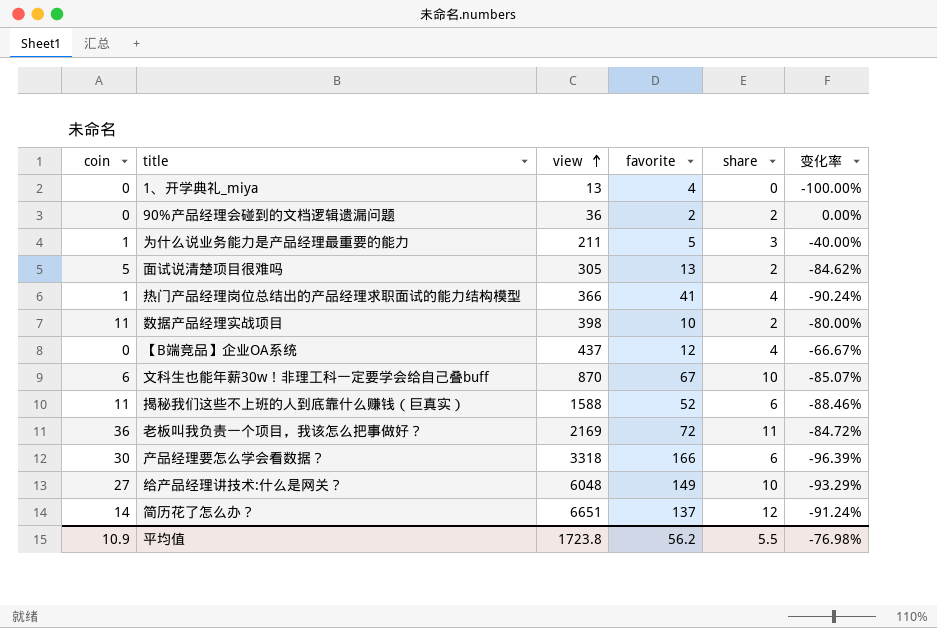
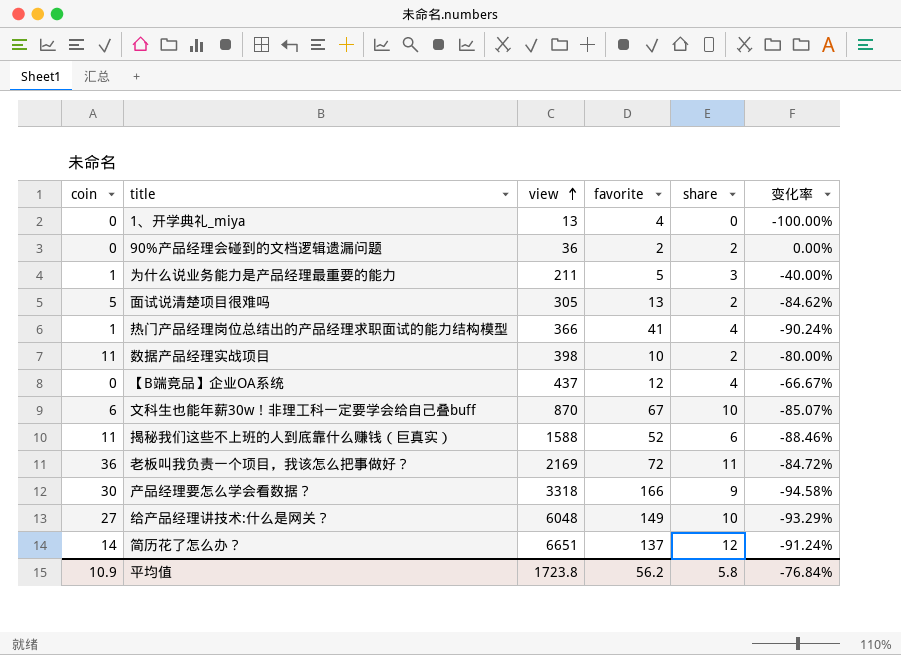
产品经理要怎么学会看数据？ | share: 6 -> 9
产品经理要怎么学会看数据？ | 变化率: -96.39% -> -94.58%
平均值 | share: 5.5 -> 5.8
平均值 | 变化率: -76.98% -> -76.84%

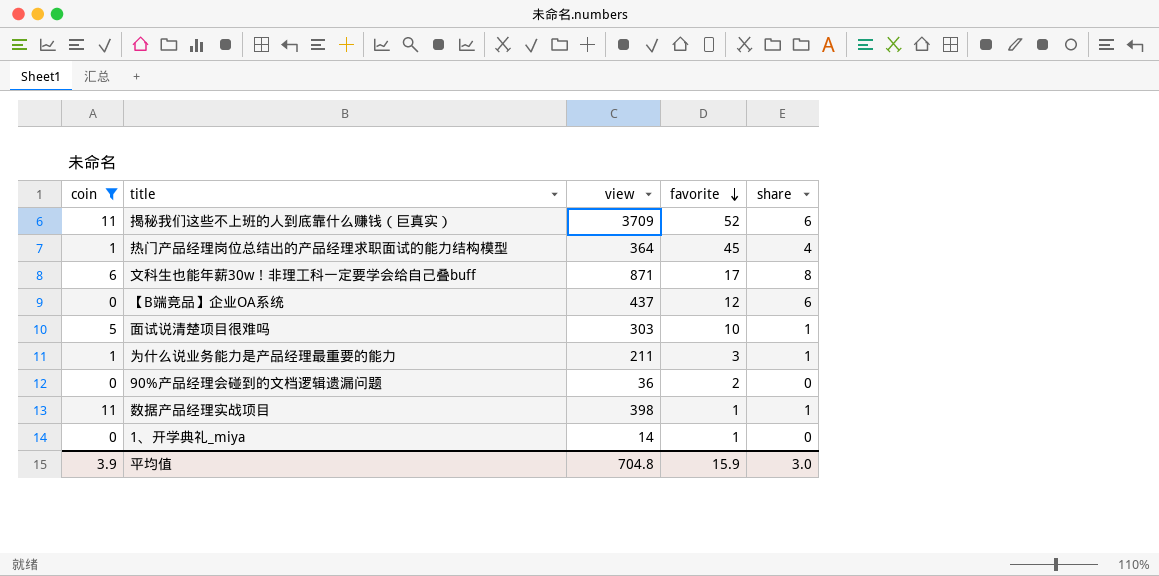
filter: none -> coin <= 11
row order: view ascending -> favorite descending
column 变化率 | formula: ([share] - [favorite]) / [favorite] -> none
揭秘我们这些不上班的人到底靠什么赚钱（巨真实） | view: 1588 -> 3709
热门产品经理岗位总结出的产品经理求职面试的能力结构模型 | view: 366 -> 364
热门产品经理岗位总结出的产品经理求职面试的能力结构模型 | favorite: 41 -> 45
文科生也能年薪30w！非理工科一定要学会给自己叠buff | view: 870 -> 871
文科生也能年薪30w！非理工科一定要学会给自己叠buff | favorite: 67 -> 17
文科生也能年薪30w！非理工科一定要学会给自己叠buff | share: 10 -> 8
【B端竞品】企业OA系统 | share: 4 -> 6
面试说清楚项目很难吗 | view: 305 -> 303
面试说清楚项目很难吗 | favorite: 13 -> 10
面试说清楚项目很难吗 | share: 2 -> 1
为什么说业务能力是产品经理最重要的能力 | favorite: 5 -> 3
为什么说业务能力是产品经理最重要的能力 | share: 3 -> 1
90%产品经理会碰到的文档逻辑遗漏问题 | share: 2 -> 0
数据产品经理实战项目 | favorite: 10 -> 1
数据产品经理实战项目 | share: 2 -> 1
1、开学典礼_miya | view: 13 -> 14
1、开学典礼_miya | favorite: 4 -> 1
平均值 | coin: 10.9 -> 3.9
平均值 | view: 1723.8 -> 704.8
平均值 | favorite: 56.2 -> 15.9
平均值 | share: 5.8 -> 3.0

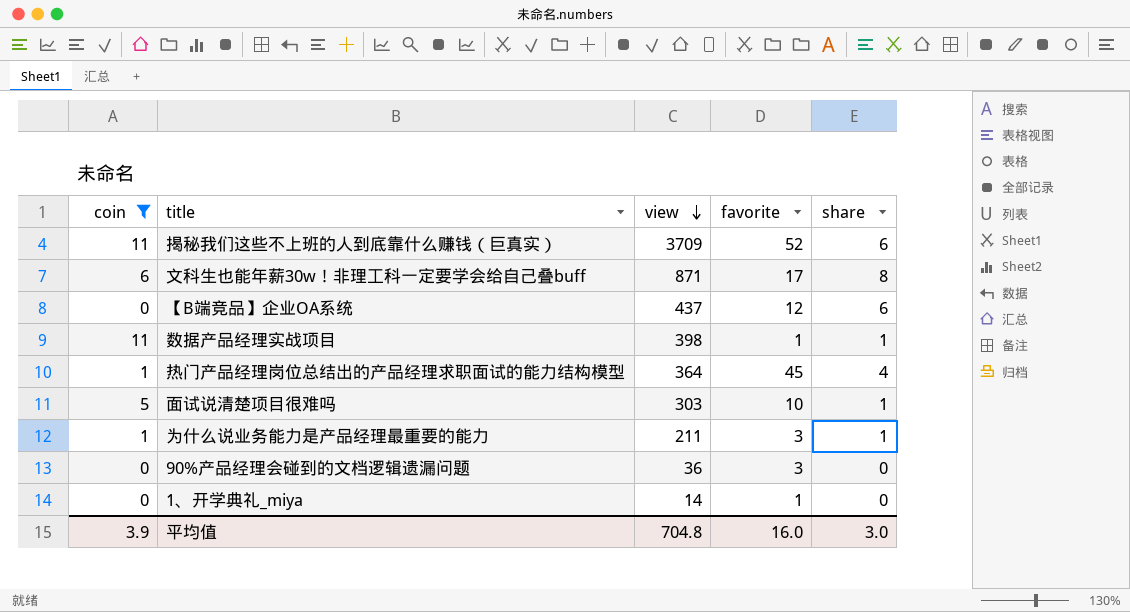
row order: favorite descending -> view descending
90%产品经理会碰到的文档逻辑遗漏问题 | favorite: 2 -> 3
平均值 | favorite: 15.9 -> 16.0

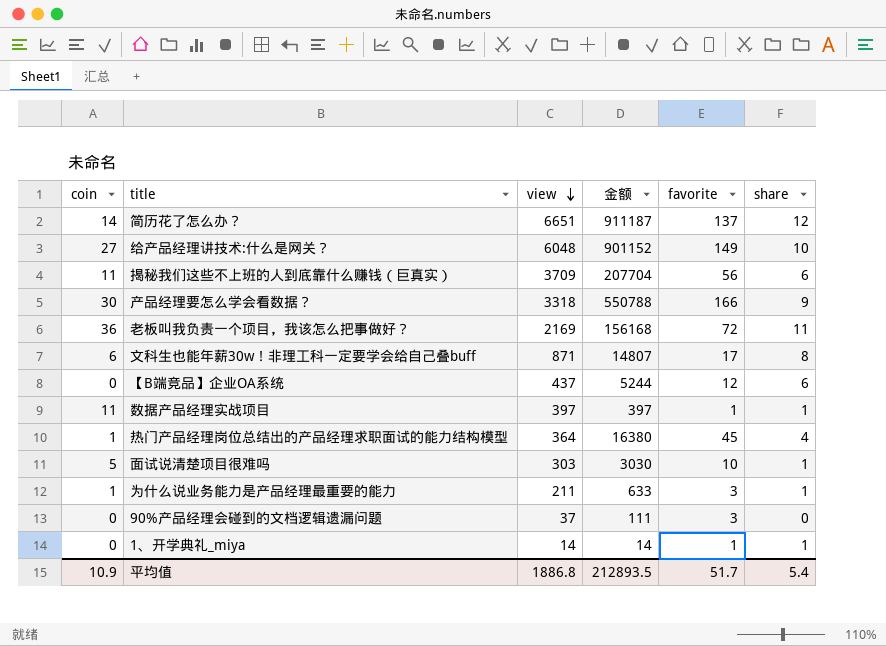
filter: coin <= 11 -> none
column 金额 | formula: none -> [view] * [favorite]
揭秘我们这些不上班的人到底靠什么赚钱（巨真实） | favorite: 52 -> 56
数据产品经理实战项目 | view: 398 -> 397
90%产品经理会碰到的文档逻辑遗漏问题 | view: 36 -> 37
1、开学典礼_miya | share: 0 -> 1
平均值 | coin: 3.9 -> 10.9
平均值 | view: 704.8 -> 1886.8
平均值 | favorite: 16.0 -> 51.7
平均值 | share: 3.0 -> 5.4

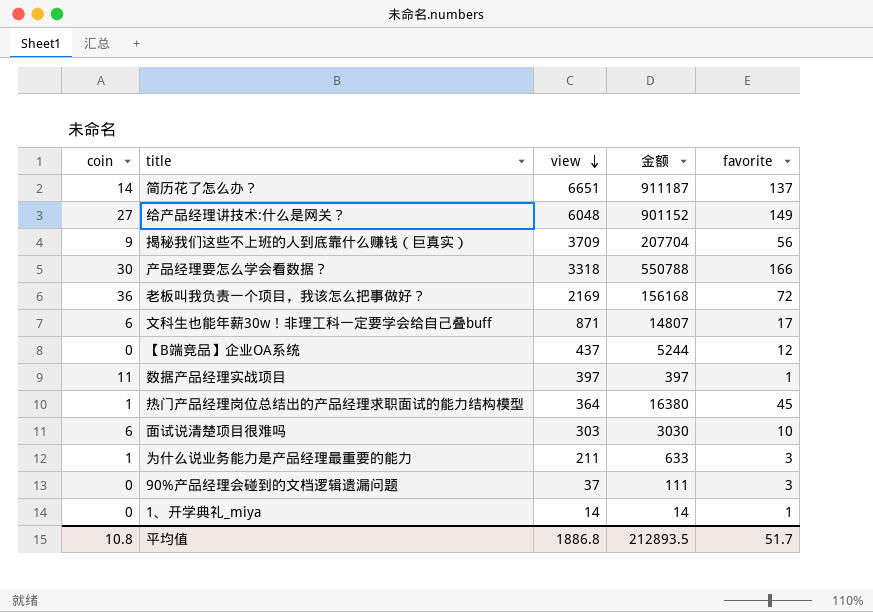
column share | position: 6 -> none
揭秘我们这些不上班的人到底靠什么赚钱（巨真实） | coin: 11 -> 9
面试说清楚项目很难吗 | coin: 5 -> 6
平均值 | coin: 10.9 -> 10.8

